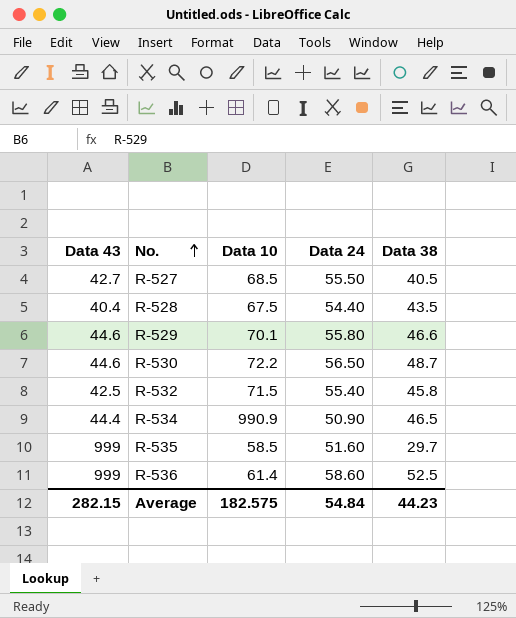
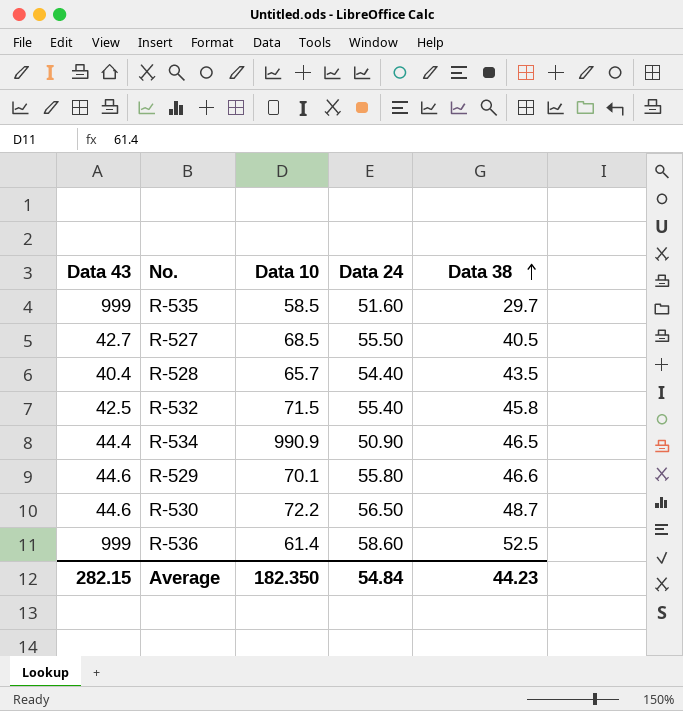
row order: No. ascending -> Data 38 ascending
R-528 | Data 10: 67.5 -> 65.7
Average | Data 10: 182.575 -> 182.350

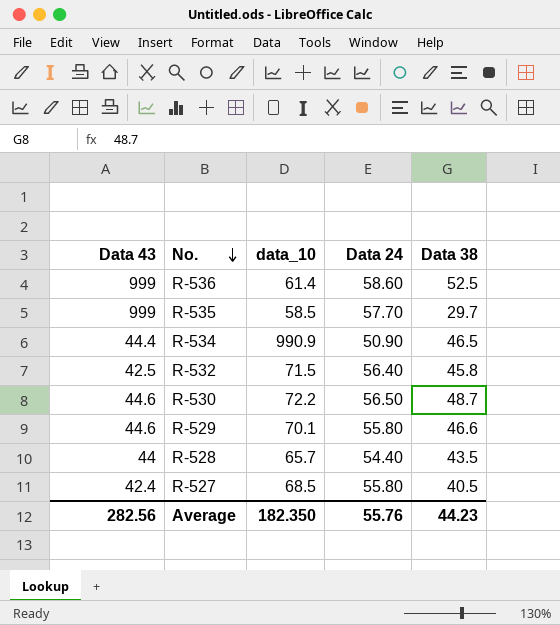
row order: Data 38 ascending -> No. descending
column name: Data 10 -> data_10
R-535 | Data 24: 51.60 -> 57.70
R-532 | Data 24: 55.40 -> 56.40
R-528 | Data 43: 40.4 -> 44
R-527 | Data 43: 42.7 -> 42.4
R-527 | Data 24: 55.50 -> 55.80
Average | Data 43: 282.15 -> 282.56
Average | Data 24: 54.84 -> 55.76

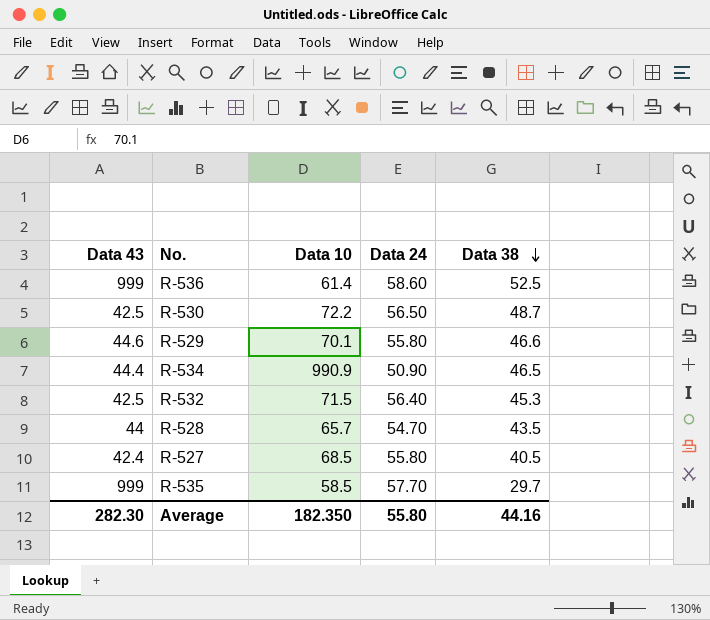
row order: No. descending -> Data 38 descending
column name: data_10 -> Data 10
R-530 | Data 43: 44.6 -> 42.5
R-532 | Data 38: 45.8 -> 45.3
R-528 | Data 24: 54.40 -> 54.70
Average | Data 43: 282.56 -> 282.30
Average | Data 24: 55.76 -> 55.80
Average | Data 38: 44.23 -> 44.16

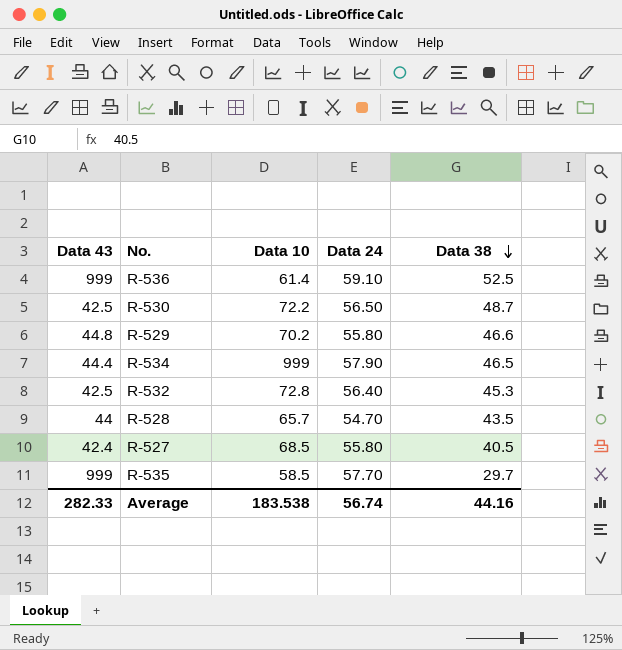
R-536 | Data 24: 58.60 -> 59.10
R-529 | Data 43: 44.6 -> 44.8
R-529 | Data 10: 70.1 -> 70.2
R-534 | Data 10: 990.9 -> 999
R-534 | Data 24: 50.90 -> 57.90
R-532 | Data 10: 71.5 -> 72.8
Average | Data 43: 282.30 -> 282.33
Average | Data 10: 182.350 -> 183.538
Average | Data 24: 55.80 -> 56.74

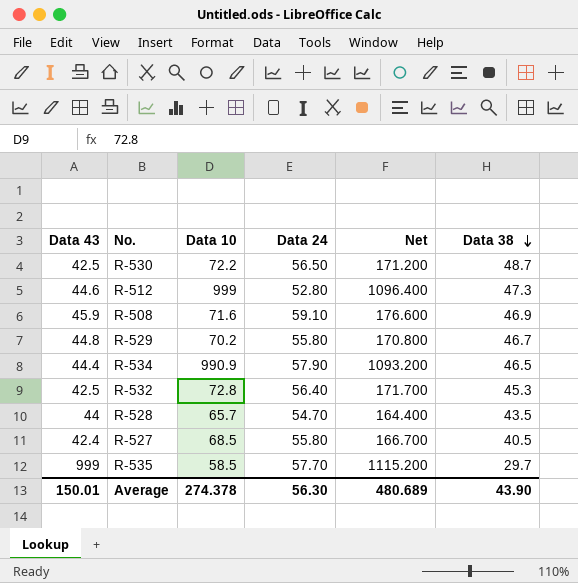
column Net | formula: none -> [Data 43] + [Data 10] + [Data 24]
row R-536: 999 | 61.4 | 59.10 | 52.5 -> none
row R-512: none -> 44.6 | 999 | 52.80 | 1096.400 | 47.3
row R-508: none -> 45.9 | 71.6 | 59.10 | 176.600 | 46.9
R-529 | Data 38: 46.6 -> 46.7
R-534 | Data 10: 999 -> 990.9
Average | Data 43: 282.33 -> 150.01
Average | Data 10: 183.538 -> 274.378
Average | Data 24: 56.74 -> 56.30
Average | Data 38: 44.16 -> 43.90

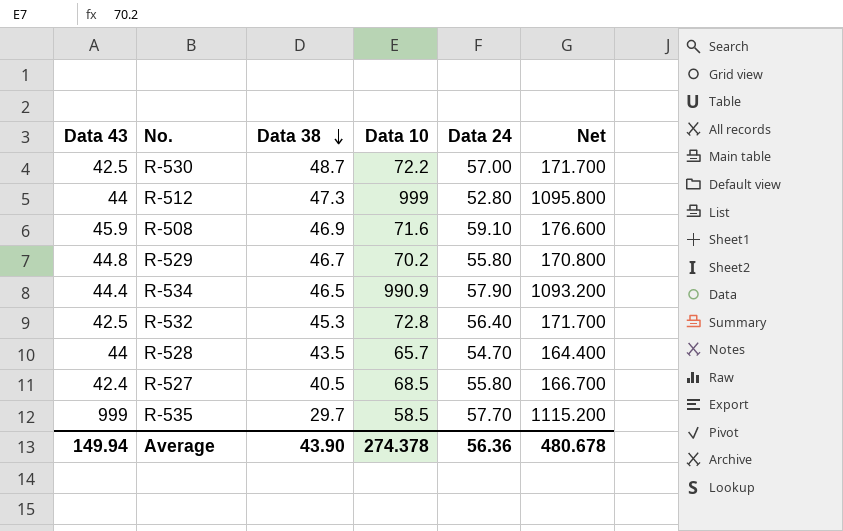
column Data 38 | position: 6 -> 3
R-530 | Data 24: 56.50 -> 57.00
R-530 | Net: 171.200 -> 171.700
R-512 | Data 43: 44.6 -> 44
R-512 | Net: 1096.400 -> 1095.800
Average | Data 43: 150.01 -> 149.94
Average | Data 24: 56.30 -> 56.36
Average | Net: 480.689 -> 480.678

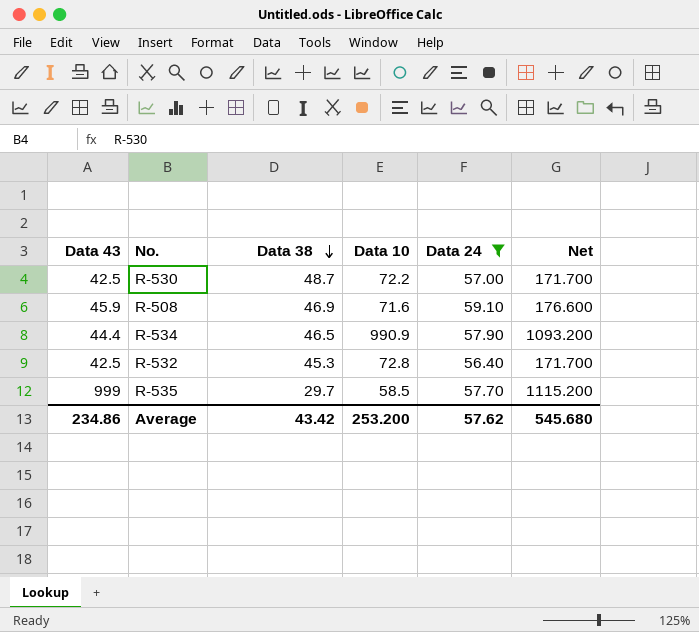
filter: none -> Data 24 >= 56.40
Average | Data 43: 149.94 -> 234.86
Average | Data 38: 43.90 -> 43.42
Average | Data 10: 274.378 -> 253.200
Average | Data 24: 56.36 -> 57.62
Average | Net: 480.678 -> 545.680

